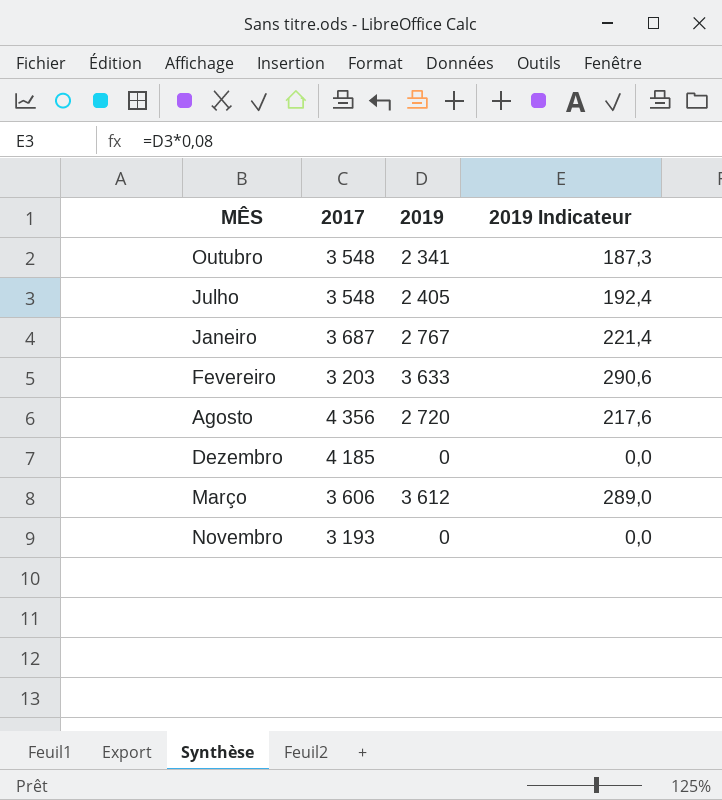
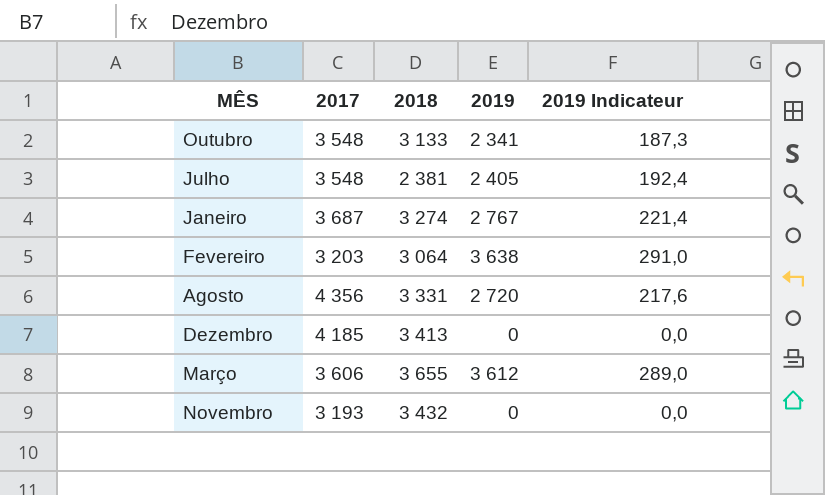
column 2018 | position: none -> 3
Fevereiro | 2019: 3 633 -> 3 638
Fevereiro | 2019 Indicateur: 290,6 -> 291,0

